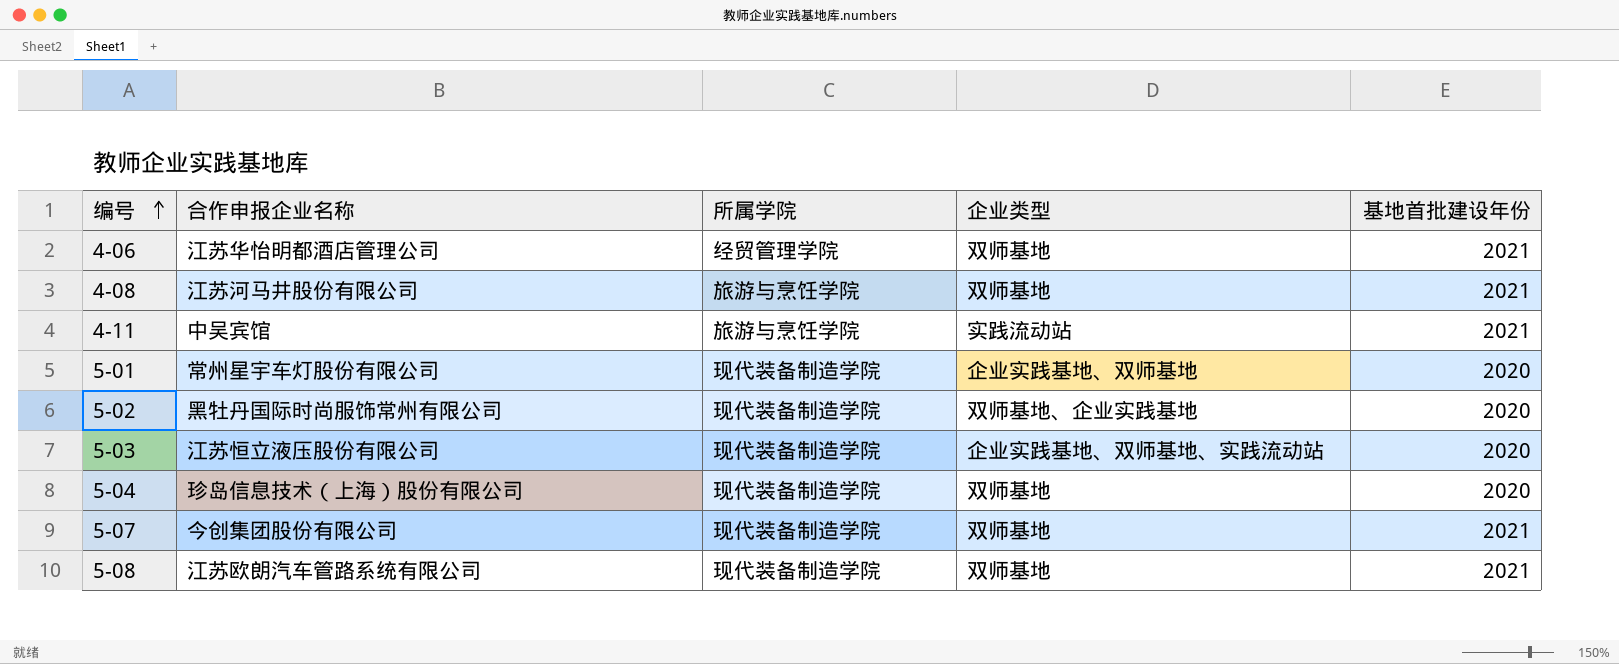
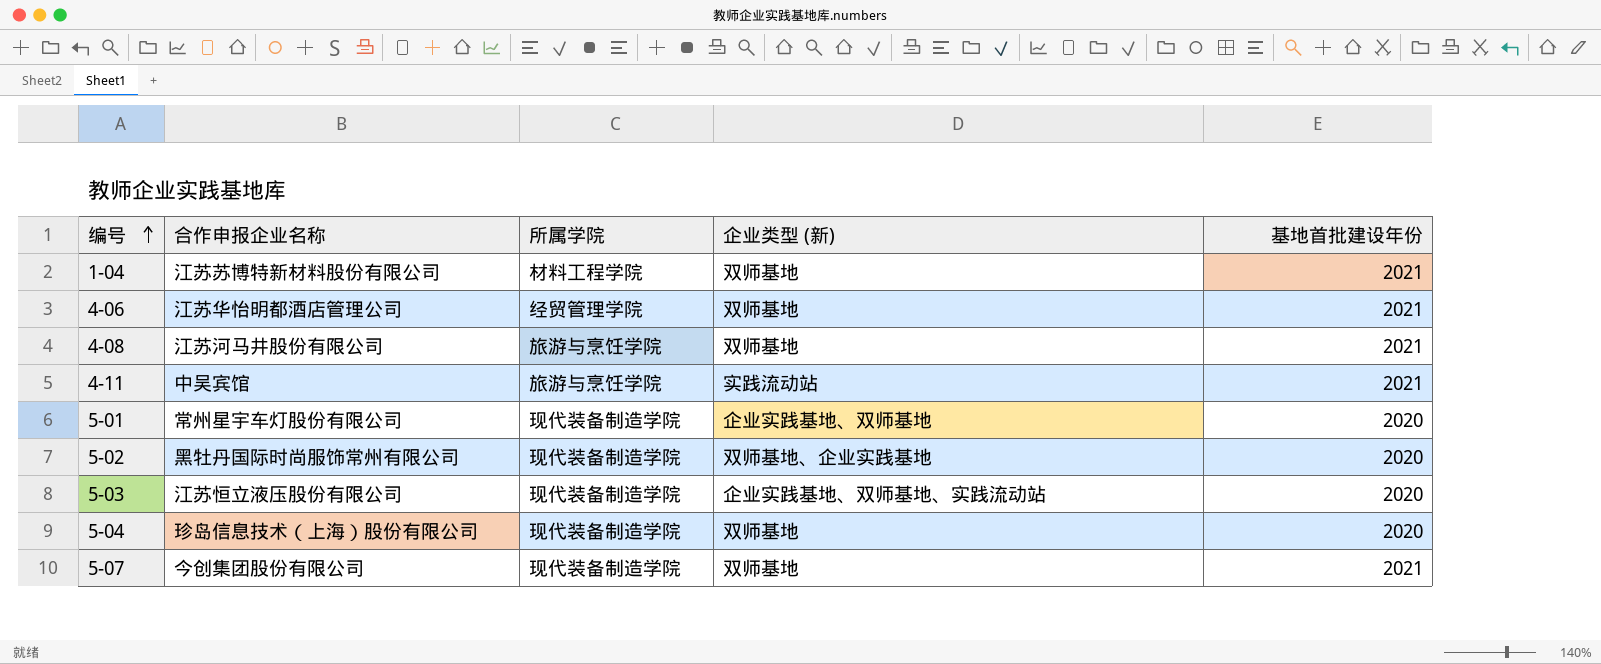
column name: 企业类型 -> 企业类型 (新)
row 5-08: 江苏欧朗汽车管路系统有限公司 | 现代装备制造学院 | 双师基地 | 2021 -> none
row 1-04: none -> 江苏苏博特新材料股份有限公司 | 材料工程学院 | 双师基地 | 2021

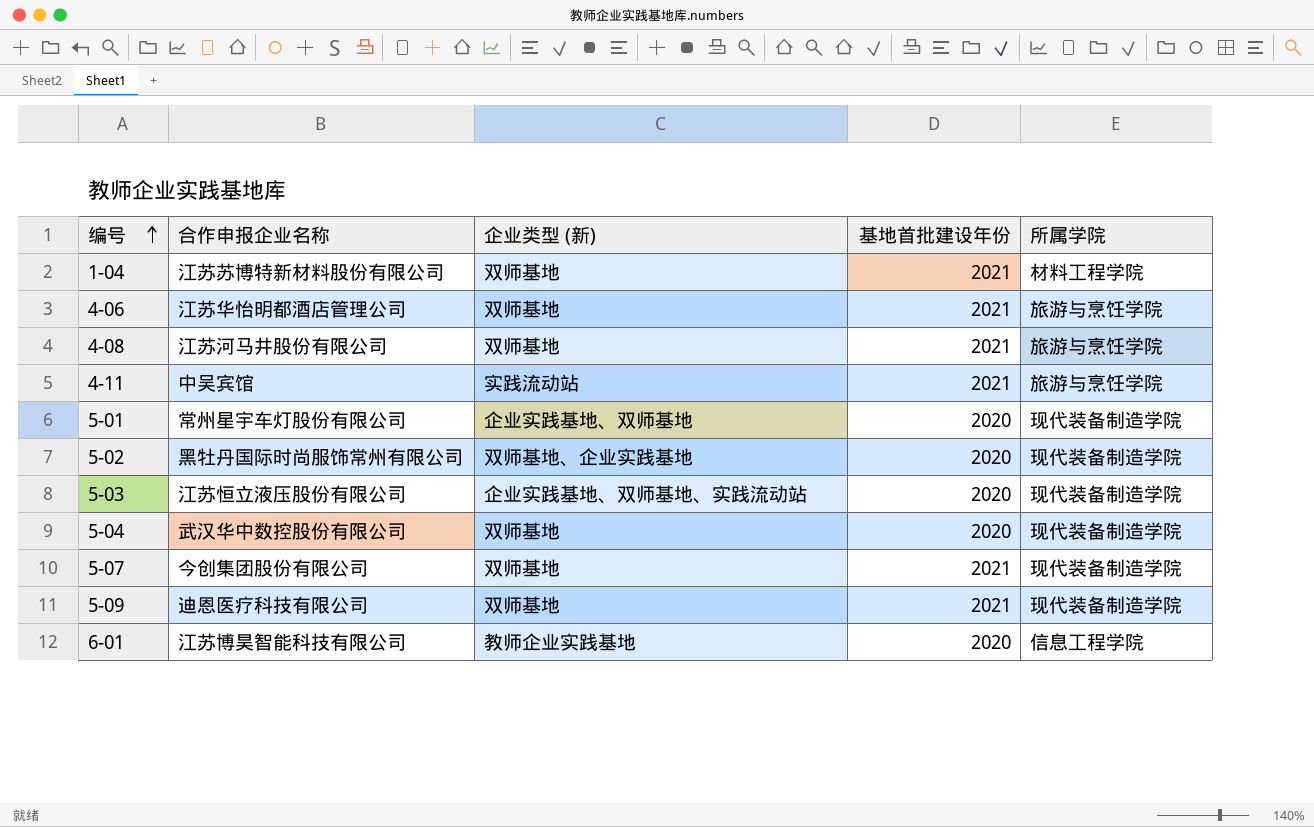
column 所属学院 | position: 3 -> 5
4-06 | 所属学院: 经贸管理学院 -> 旅游与烹饪学院
5-04 | 合作申报企业名称: 珍岛信息技术（上海）股份有限公司 -> 武汉华中数控股份有限公司
row 5-09: none -> 迪恩医疗科技有限公司 | 双师基地 | 2021 | 现代装备制造学院
row 6-01: none -> 江苏博昊智能科技有限公司 | 教师企业实践基地 | 2020 | 信息工程学院

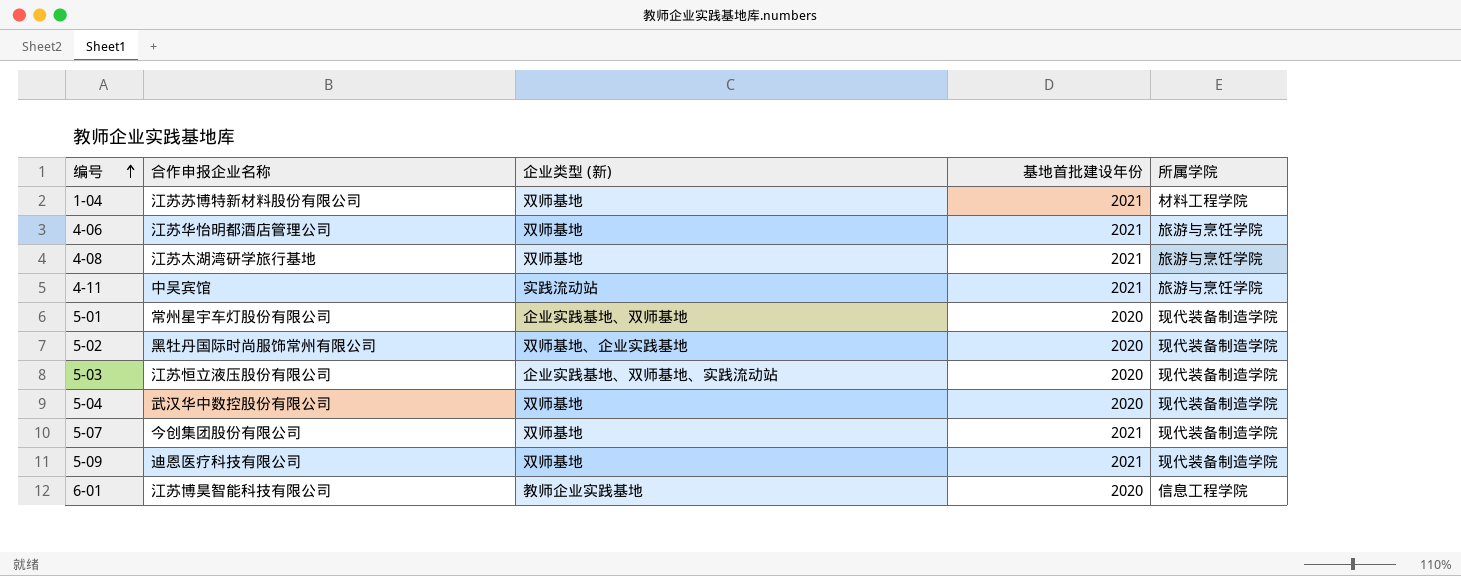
4-08 | 合作申报企业名称: 江苏河马井股份有限公司 -> 江苏太湖湾研学旅行基地

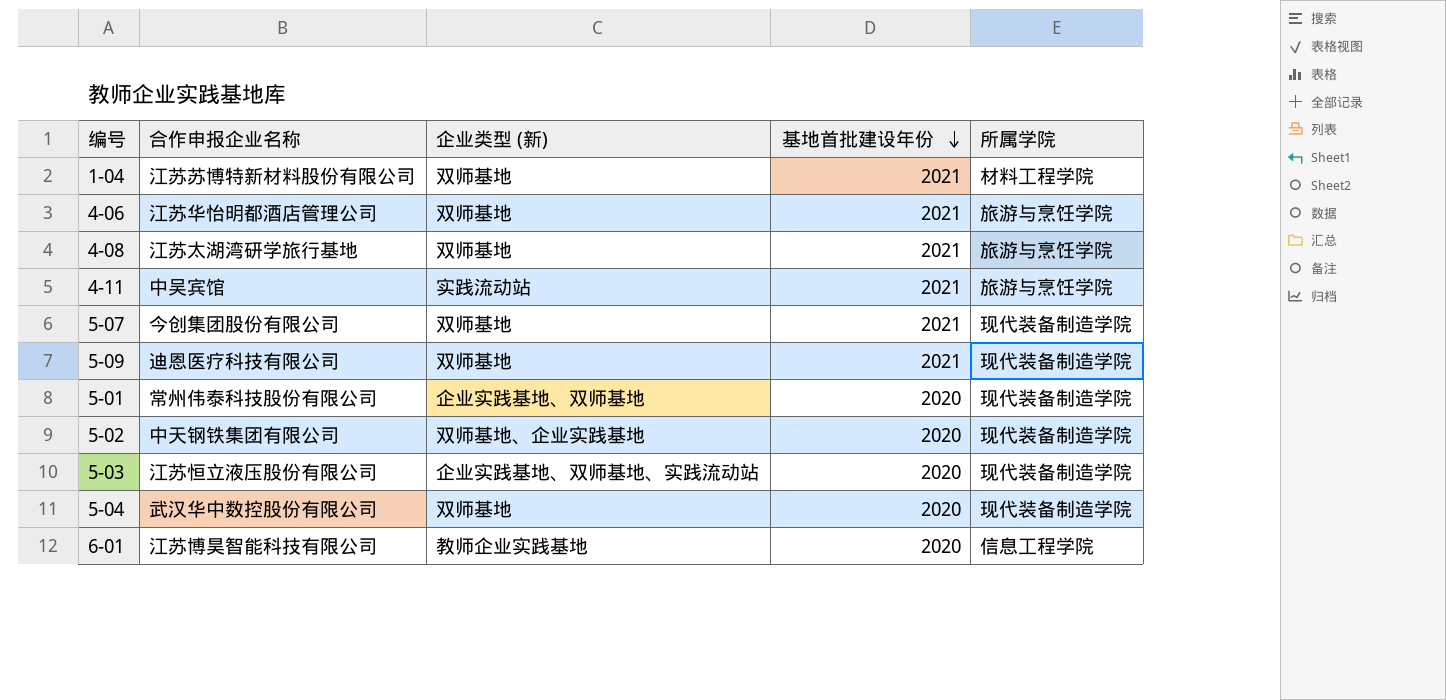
row order: 编号 ascending -> 基地首批建设年份 descending
5-01 | 合作申报企业名称: 常州星宇车灯股份有限公司 -> 常州伟泰科技股份有限公司
5-02 | 合作申报企业名称: 黑牡丹国际时尚服饰常州有限公司 -> 中天钢铁集团有限公司

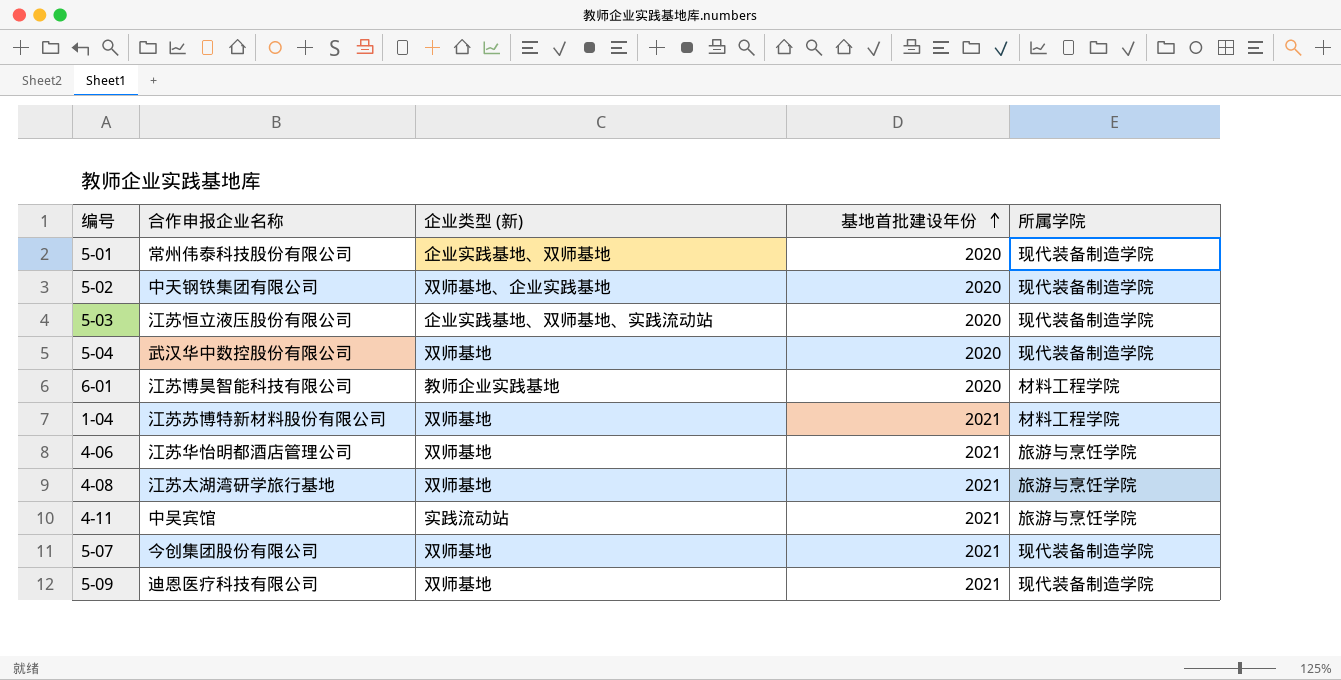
row order: 基地首批建设年份 descending -> 基地首批建设年份 ascending
6-01 | 所属学院: 信息工程学院 -> 材料工程学院

